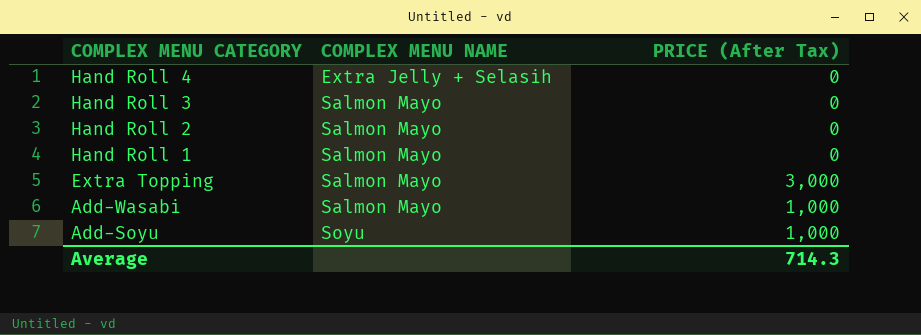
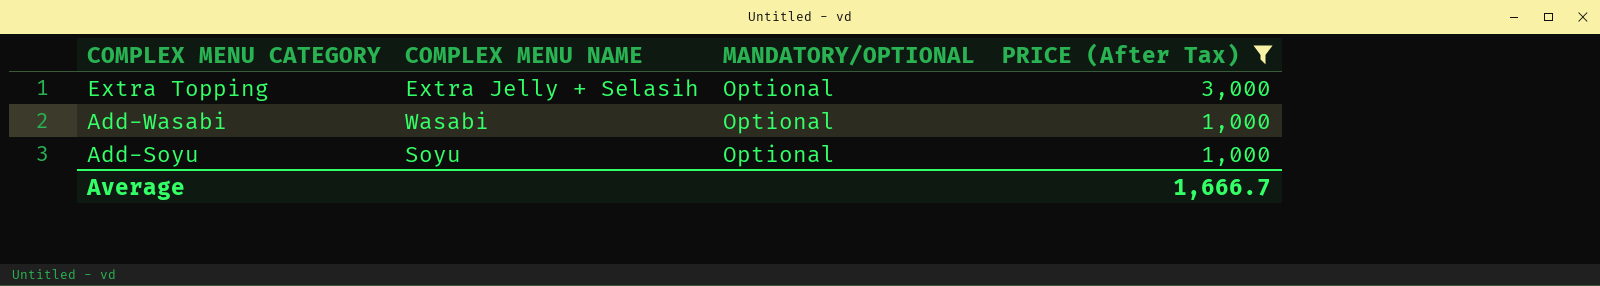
filter: none -> PRICE (After Tax) != 0
column MANDATORY/OPTIONAL | position: none -> 3
Extra Topping | COMPLEX MENU NAME: Salmon Mayo -> Extra Jelly + Selasih
Add-Wasabi | COMPLEX MENU NAME: Salmon Mayo -> Wasabi
Average | PRICE (After Tax): 714.3 -> 1,666.7

